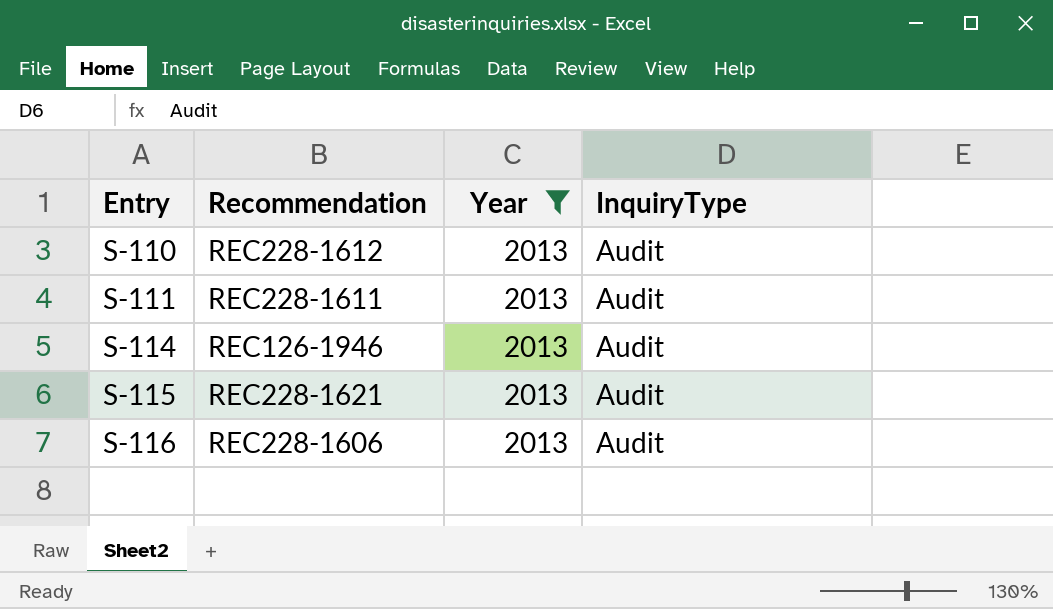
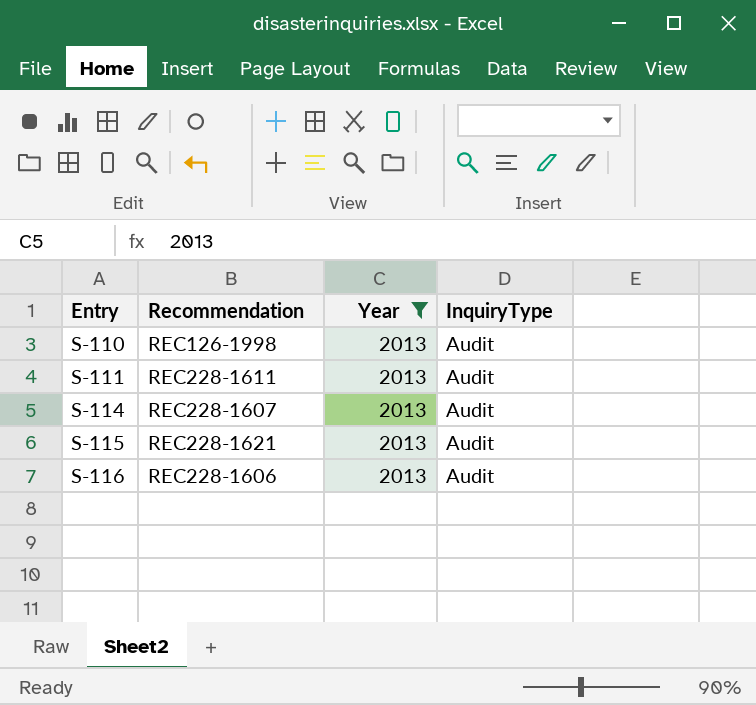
S-110 | Recommendation: REC228-1612 -> REC126-1998
S-114 | Recommendation: REC126-1946 -> REC228-1607

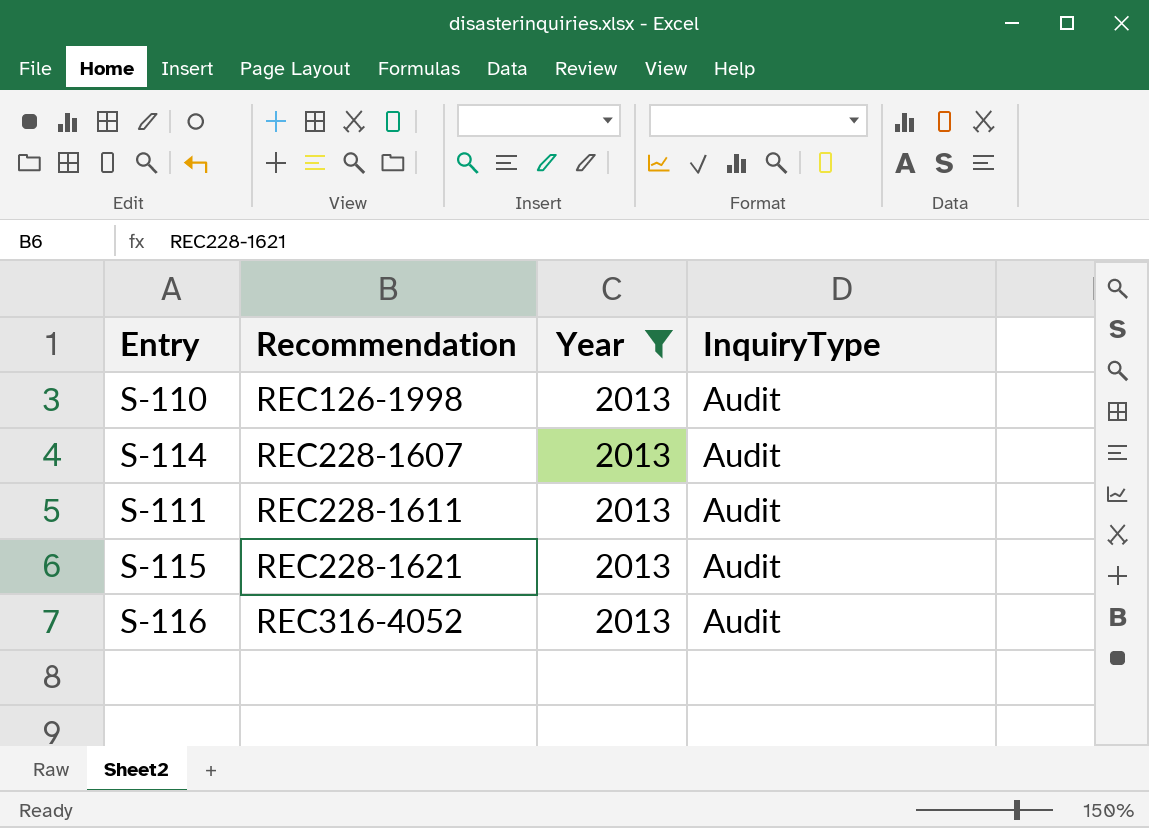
row order: Entry ascending -> Recommendation ascending
S-116 | Recommendation: REC228-1606 -> REC316-4052

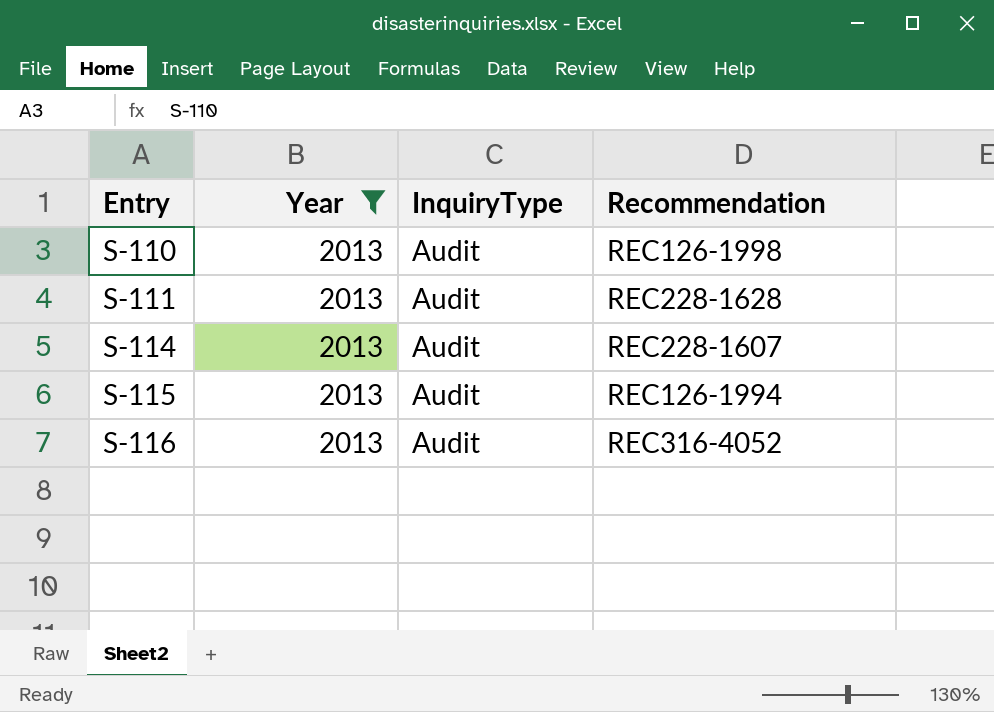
row order: Recommendation ascending -> Entry ascending
column Recommendation | position: 2 -> 4
S-111 | Recommendation: REC228-1611 -> REC228-1628
S-115 | Recommendation: REC228-1621 -> REC126-1994

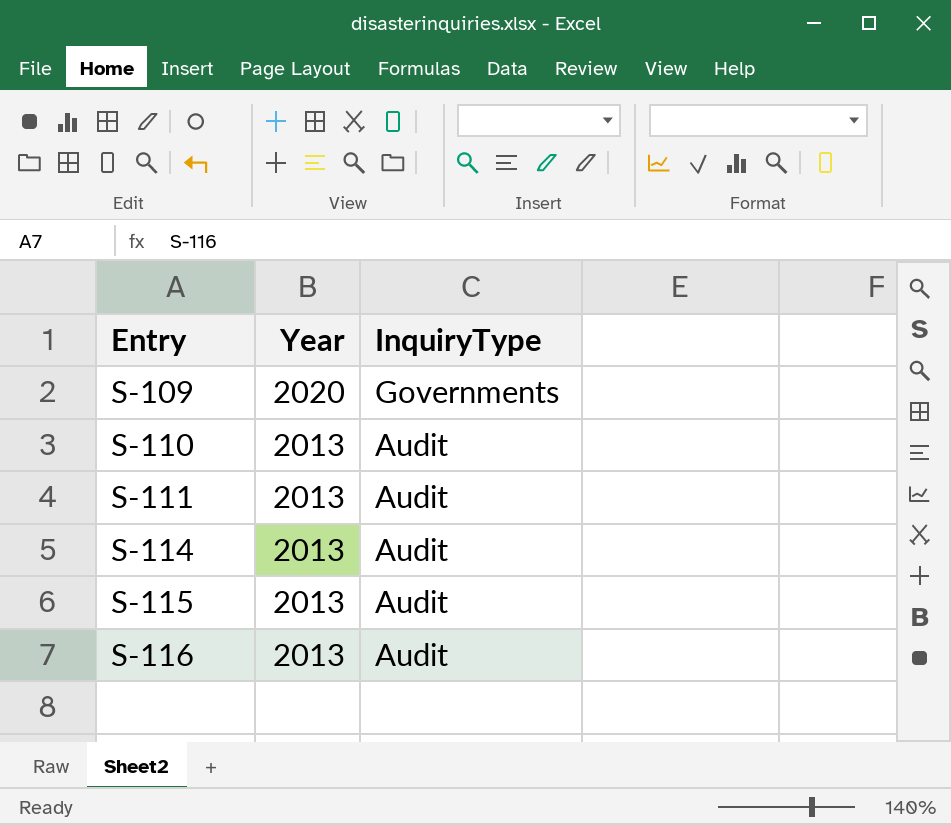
filter: Year = 2013 -> none
column Recommendation | position: 4 -> none

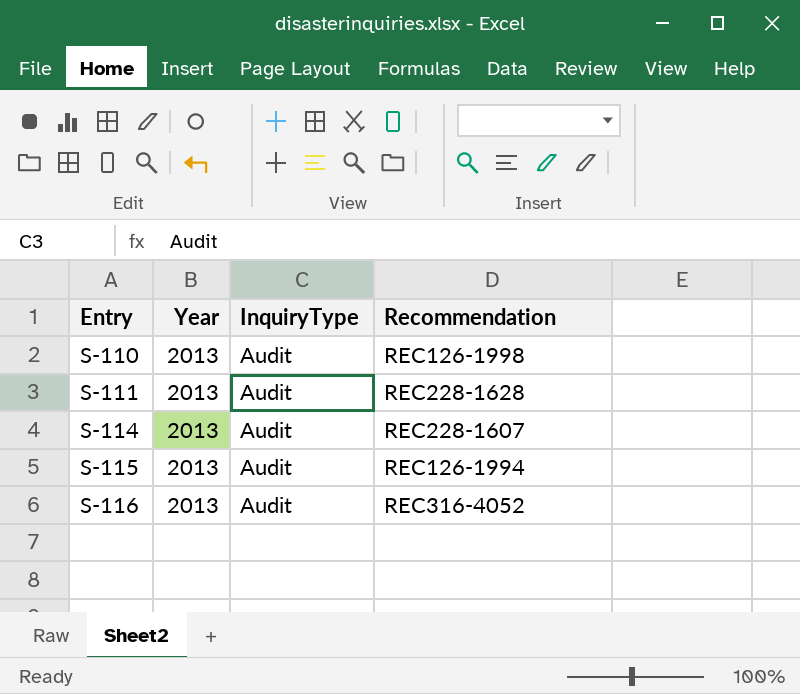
column Recommendation | position: none -> 4
row S-109: 2020 | Governments -> none

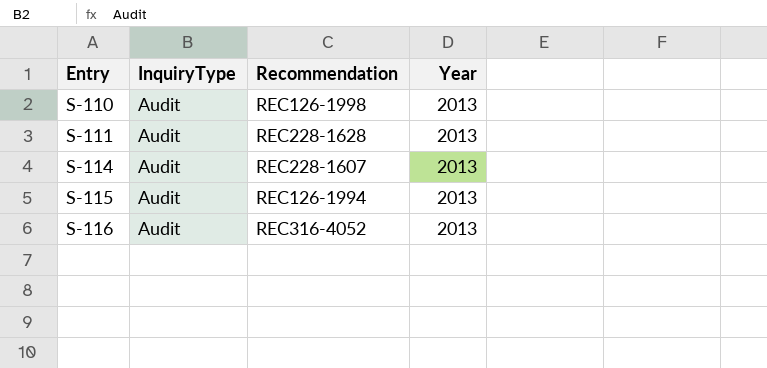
column Year | position: 2 -> 4

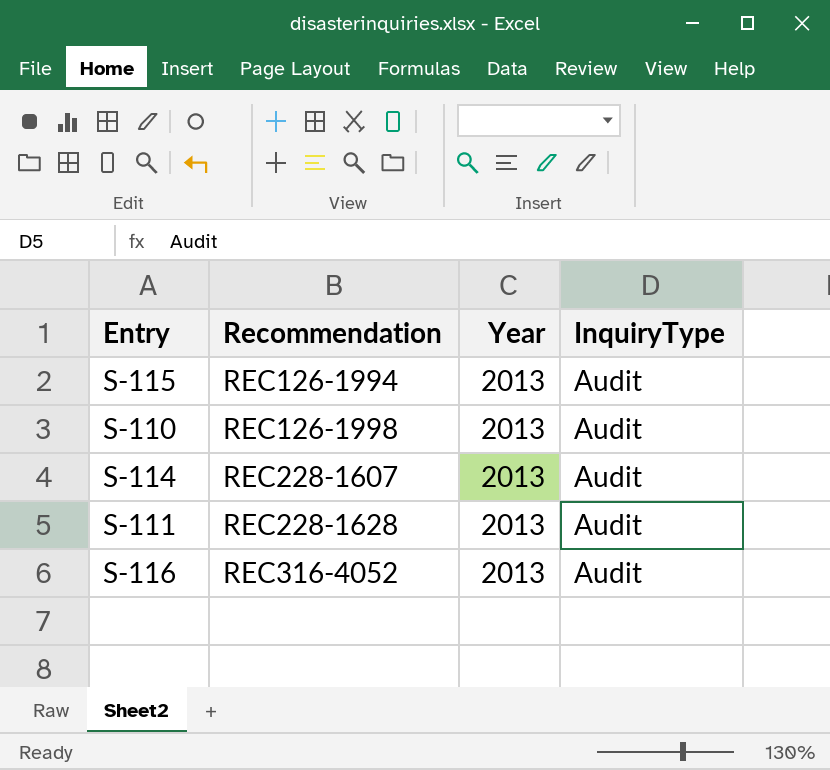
row order: Entry ascending -> Recommendation ascending
column InquiryType | position: 2 -> 4

